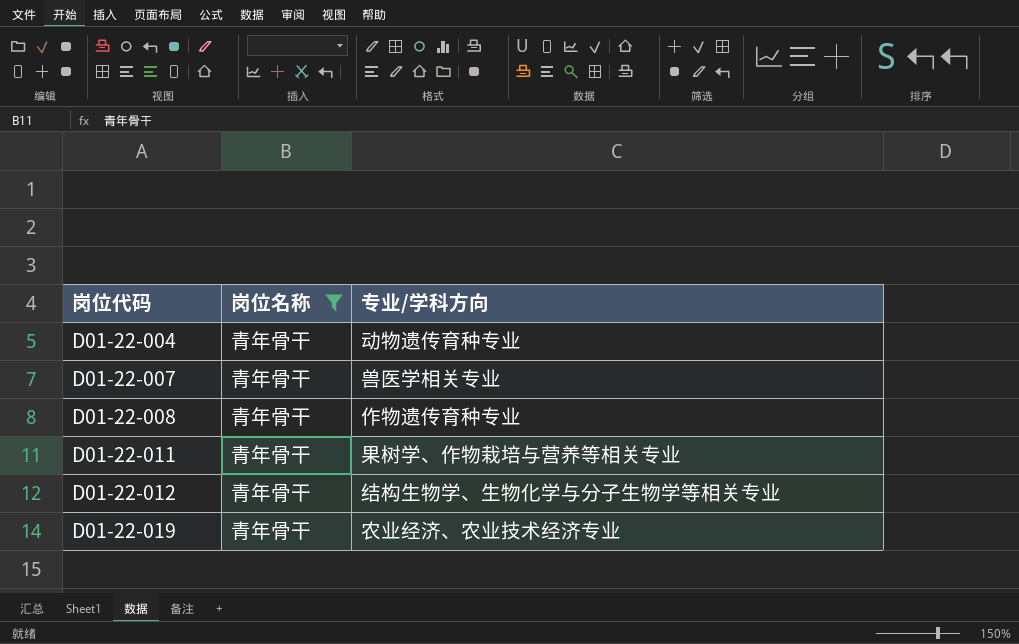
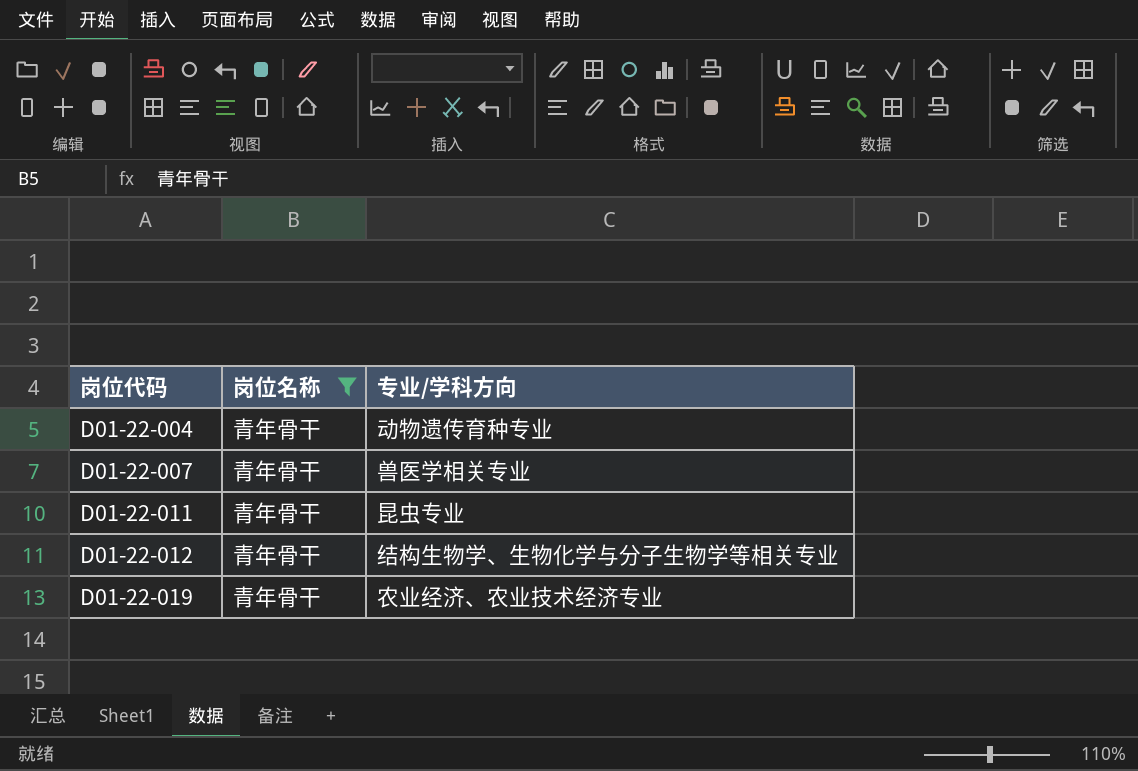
row D01-22-008: 青年骨干 | 作物遗传育种专业 -> none
D01-22-011 | 专业/学科方向: 果树学、作物栽培与营养等相关专业 -> 昆虫专业

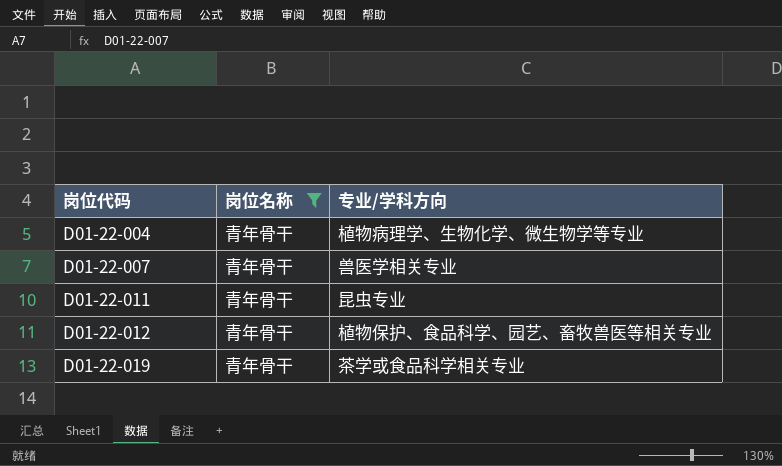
D01-22-004 | 专业/学科方向: 动物遗传育种专业 -> 植物病理学、生物化学、微生物学等专业
D01-22-012 | 专业/学科方向: 结构生物学、生物化学与分子生物学等相关专业 -> 植物保护、食品科学、园艺、畜牧兽医等相关专业
D01-22-019 | 专业/学科方向: 农业经济、农业技术经济专业 -> 茶学或食品科学相关专业

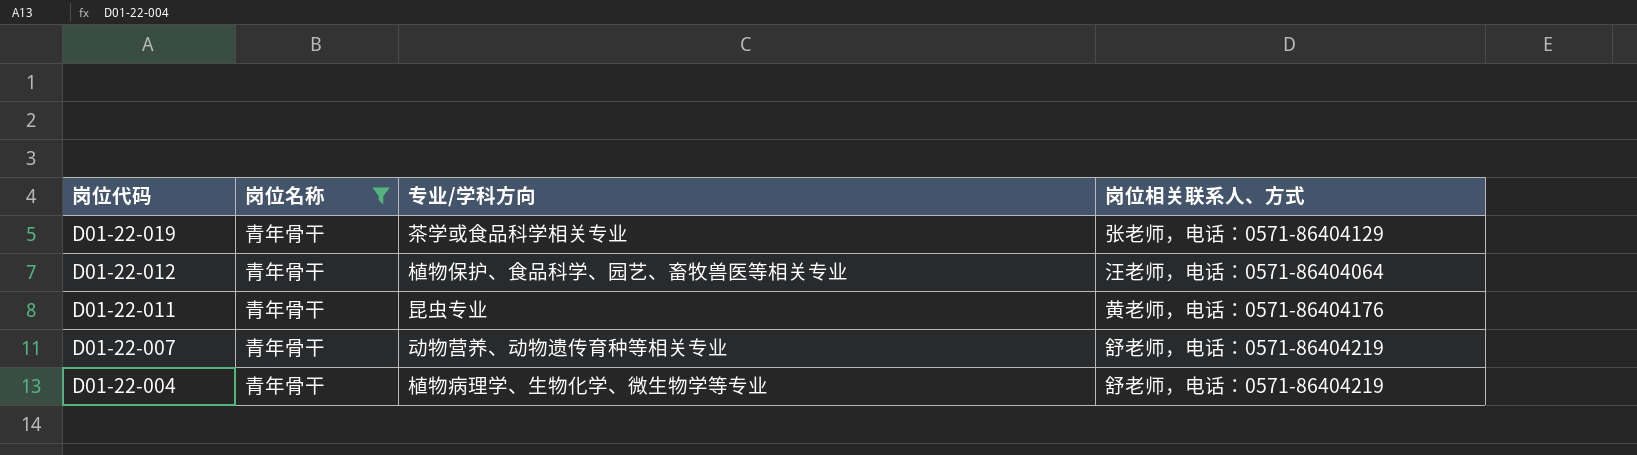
row order: 岗位代码 ascending -> 岗位代码 descending
column 岗位相关联系人、方式 | position: none -> 4
D01-22-007 | 专业/学科方向: 兽医学相关专业 -> 动物营养、动物遗传育种等相关专业

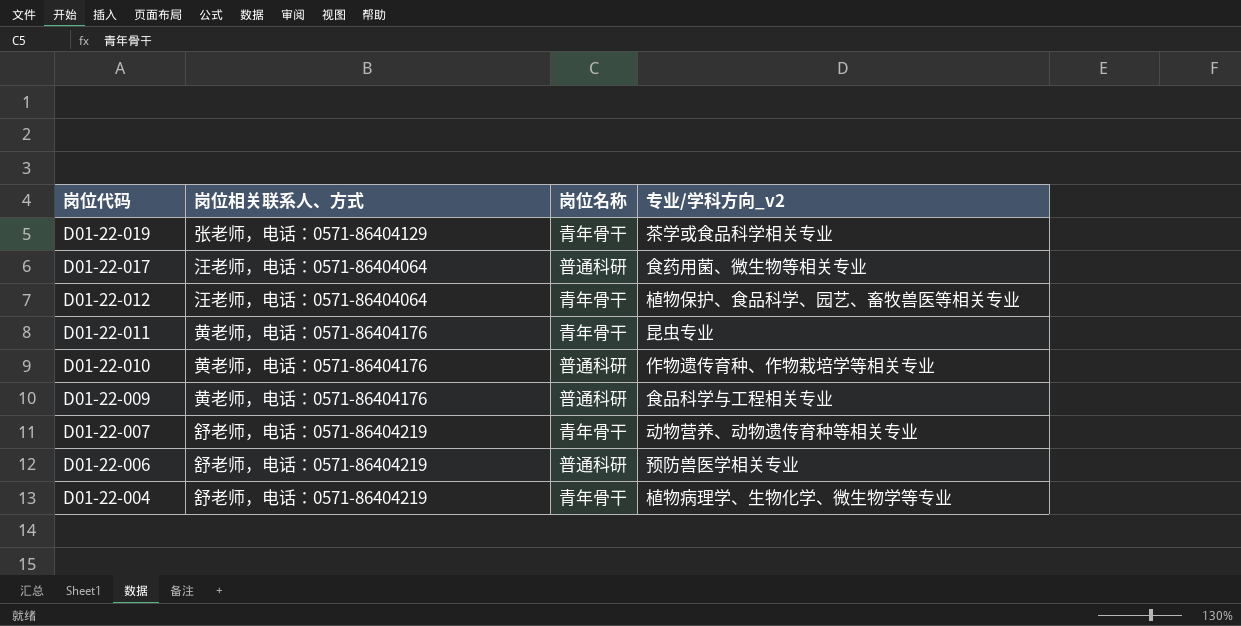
filter: 岗位名称 = 青年骨干 -> none
column 岗位相关联系人、方式 | position: 4 -> 2
column name: 专业/学科方向 -> 专业/学科方向_v2

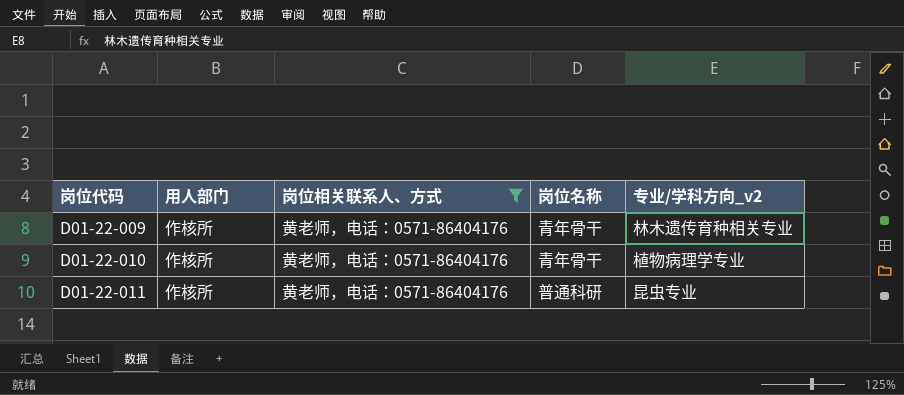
filter: none -> 岗位相关联系人、方式 = 黄老师，电话：0571-86404176
row order: 岗位代码 descending -> 岗位代码 ascending
column 用人部门 | position: none -> 2
D01-22-009 | 岗位名称: 普通科研 -> 青年骨干
D01-22-009 | 专业/学科方向_v2: 食品科学与工程相关专业 -> 林木遗传育种相关专业
D01-22-010 | 岗位名称: 普通科研 -> 青年骨干
D01-22-010 | 专业/学科方向_v2: 作物遗传育种、作物栽培学等相关专业 -> 植物病理学专业
D01-22-011 | 岗位名称: 青年骨干 -> 普通科研

